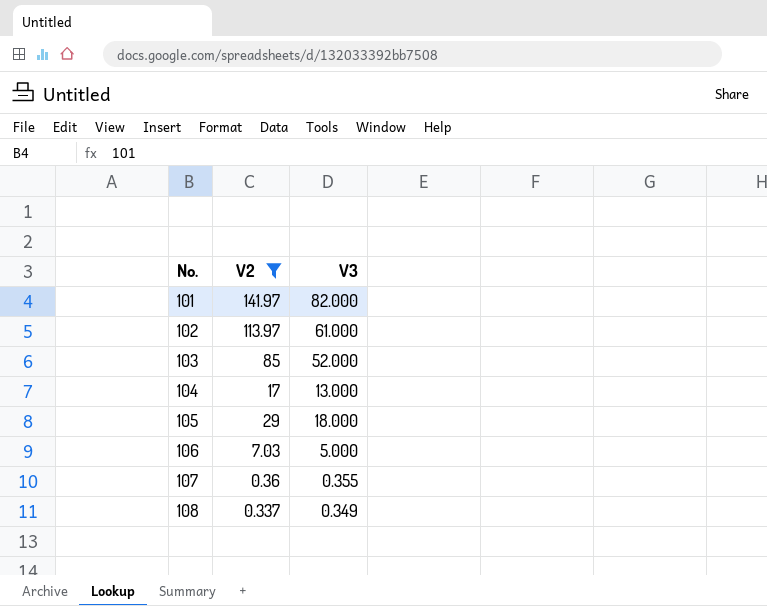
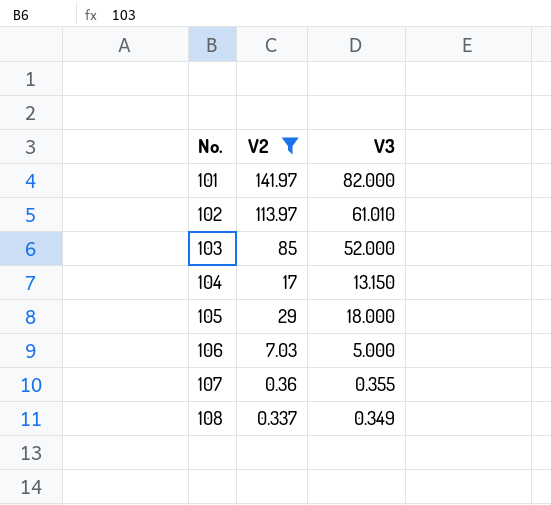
102 | V3: 61.000 -> 61.010
104 | V3: 13.000 -> 13.150

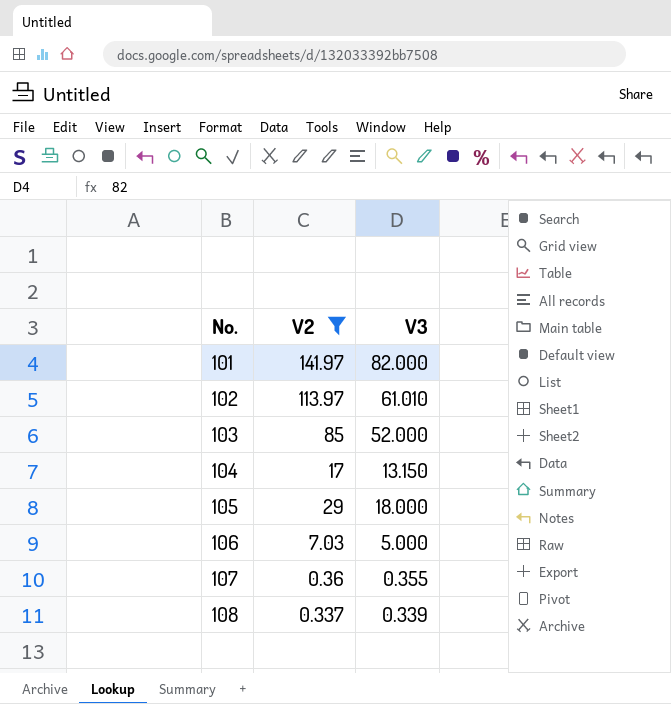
108 | V3: 0.349 -> 0.339

